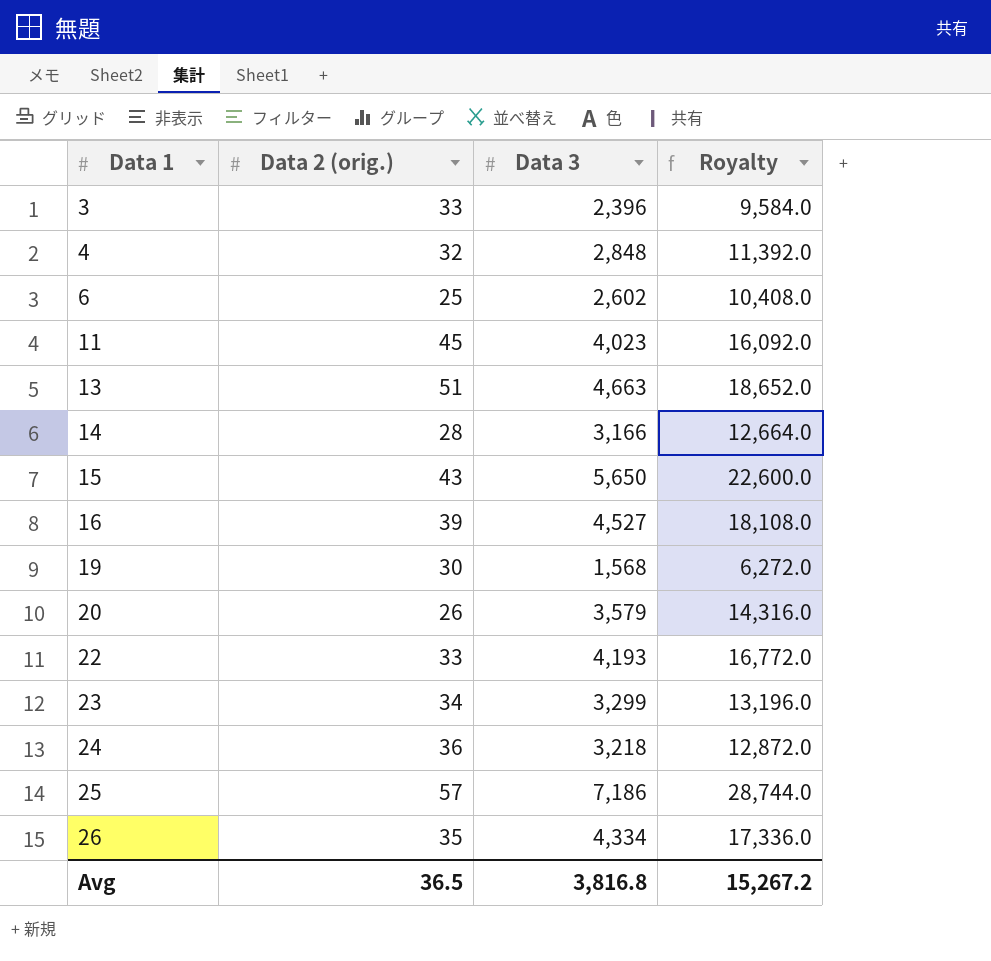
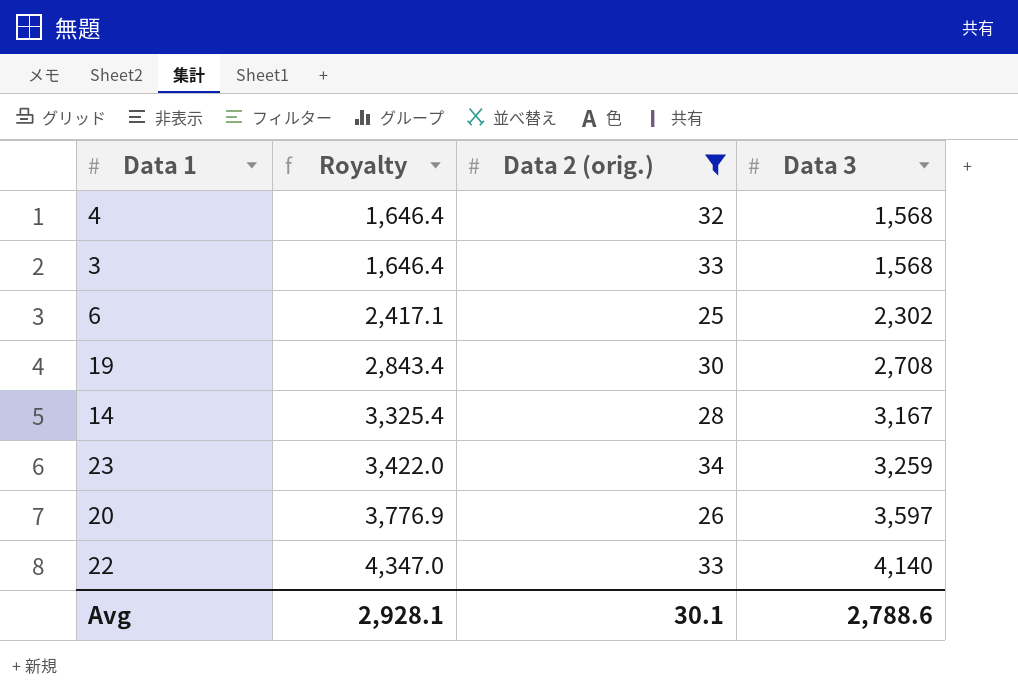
filter: none -> Data 2 (orig.) <= 34
row order: Data 1 ascending -> Royalty ascending
column Royalty | formula: [Data 3] * 4 -> [Data 3] * 1.05
column Royalty | position: 4 -> 2
4 | Data 3: 2,848 -> 1,568
3 | Data 3: 2,396 -> 1,568
6 | Data 3: 2,602 -> 2,302
19 | Data 3: 1,568 -> 2,708
14 | Data 3: 3,166 -> 3,167
23 | Data 3: 3,299 -> 3,259
20 | Data 3: 3,579 -> 3,597
22 | Data 3: 4,193 -> 4,140
Avg | Royalty: 15,267.2 -> 2,928.1
Avg | Data 2 (orig.): 36.5 -> 30.1
Avg | Data 3: 3,816.8 -> 2,788.6

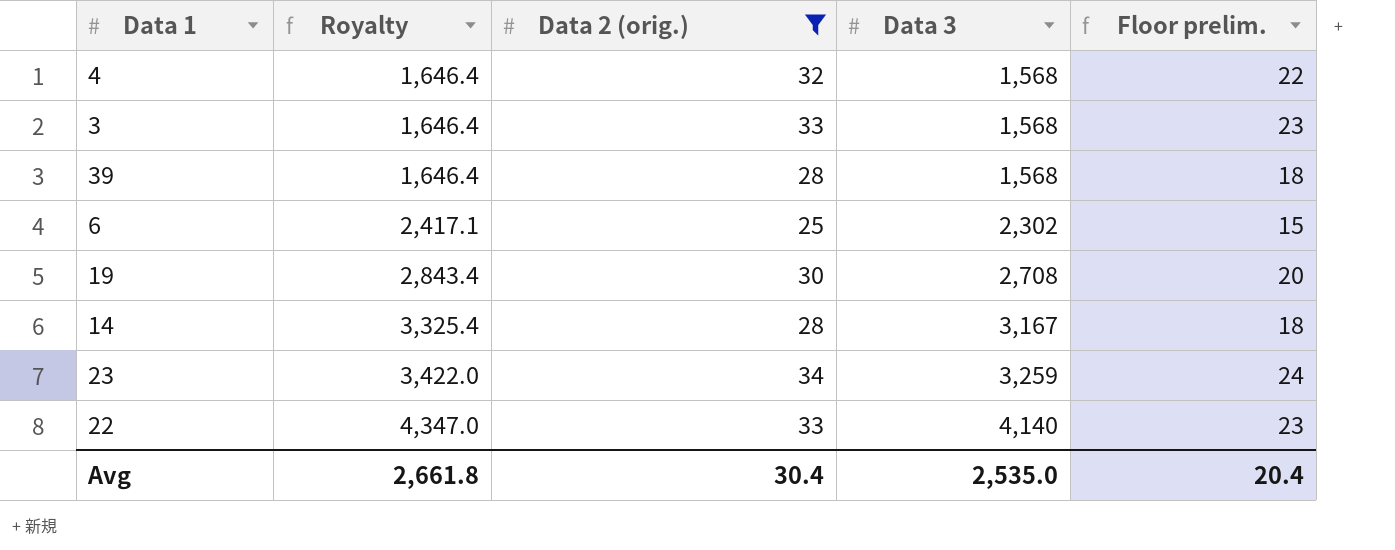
column Floor prelim. | formula: none -> [Data 2 (orig.)] - 10
row 20: 3,776.9 | 26 | 3,597 -> none
row 39: none -> 1,646.4 | 28 | 1,568 | 18
Avg | Royalty: 2,928.1 -> 2,661.8
Avg | Data 2 (orig.): 30.1 -> 30.4
Avg | Data 3: 2,788.6 -> 2,535.0

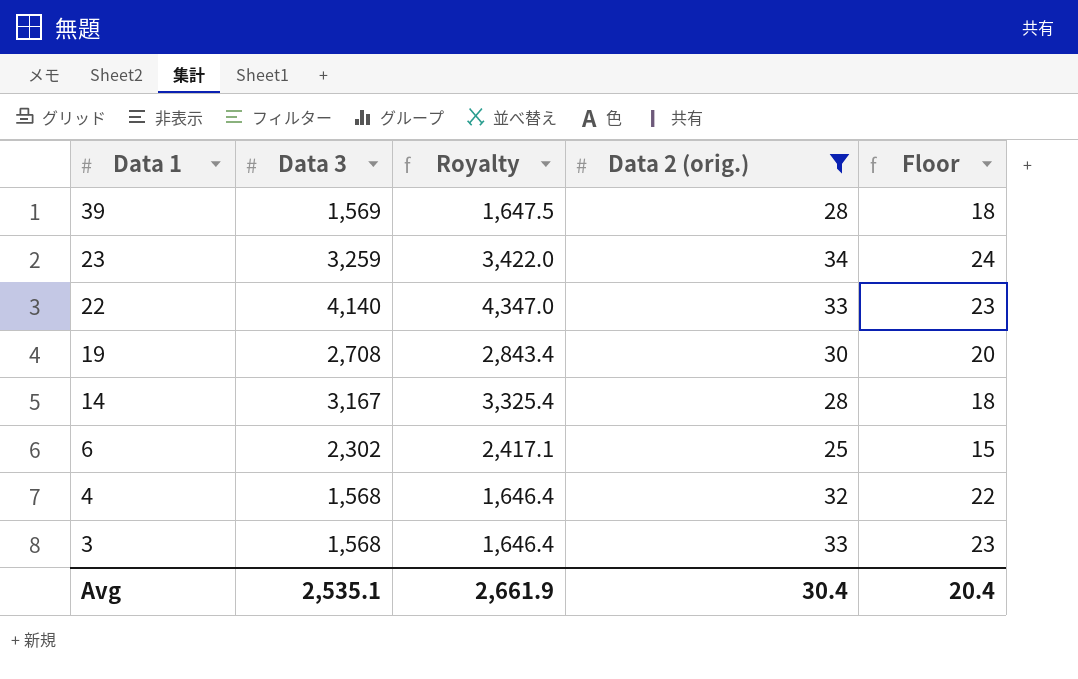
row order: Royalty ascending -> Data 1 descending
column Data 3 | position: 4 -> 2
column name: Floor prelim. -> Floor
39 | Data 3: 1,568 -> 1,569
39 | Royalty: 1,646.4 -> 1,647.5
Avg | Data 3: 2,535.0 -> 2,535.1
Avg | Royalty: 2,661.8 -> 2,661.9

